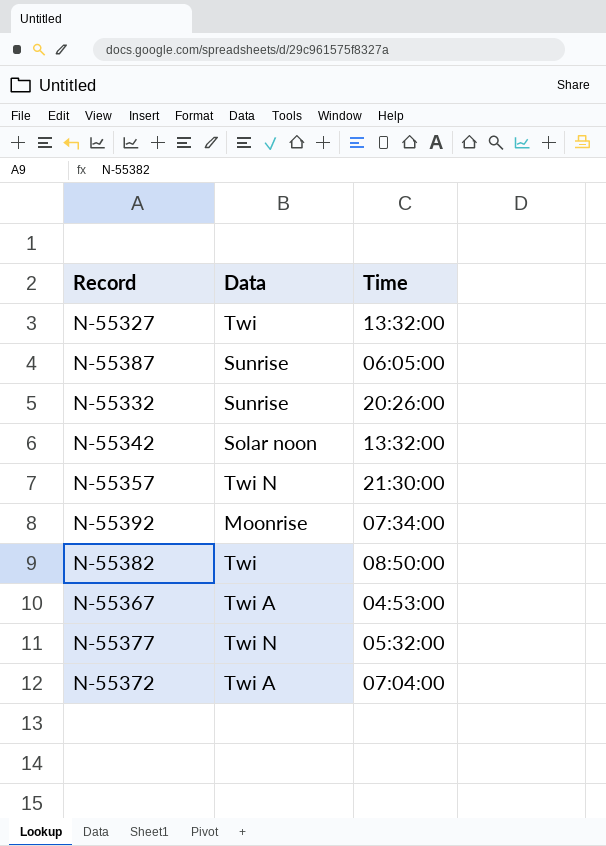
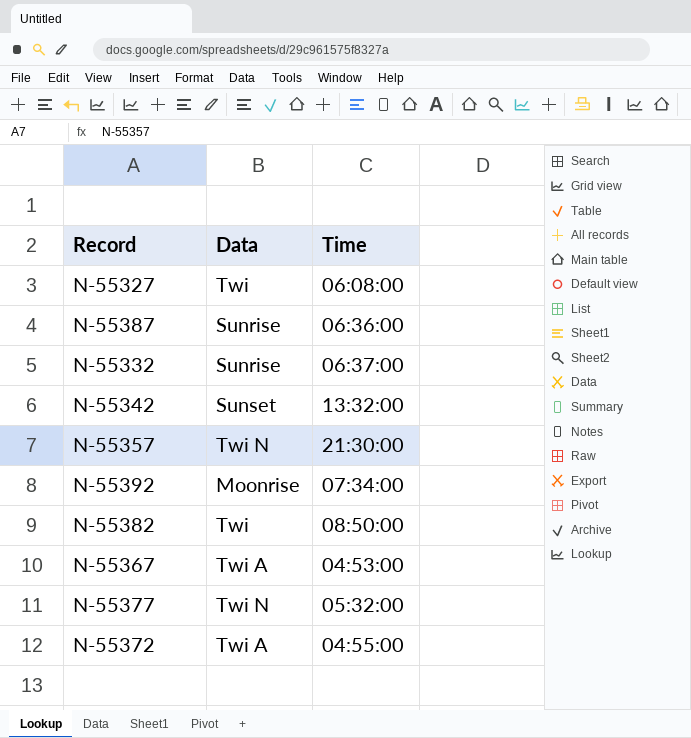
N-55327 | Time: 13:32:00 -> 06:08:00
N-55387 | Time: 06:05:00 -> 06:36:00
N-55332 | Time: 20:26:00 -> 06:37:00
N-55342 | Data: Solar noon -> Sunset
N-55372 | Time: 07:04:00 -> 04:55:00

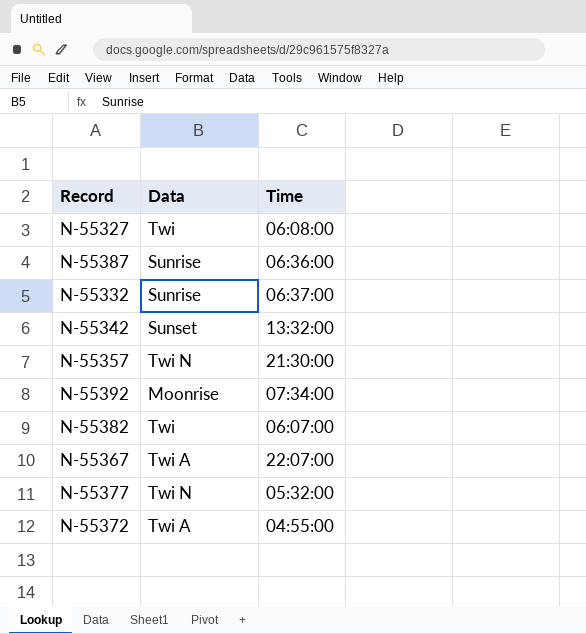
N-55382 | Time: 08:50:00 -> 06:07:00
N-55367 | Time: 04:53:00 -> 22:07:00

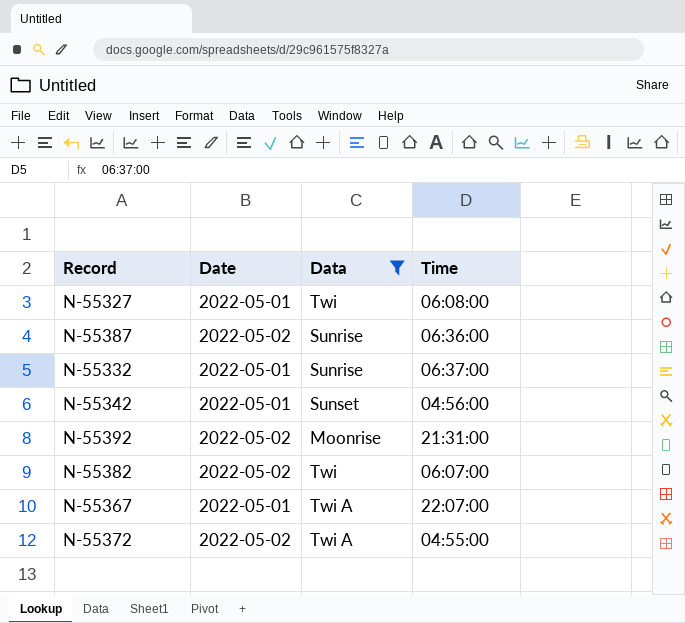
filter: none -> Data != Twi N
column Date | position: none -> 2
N-55342 | Time: 13:32:00 -> 04:56:00
N-55392 | Time: 07:34:00 -> 21:31:00

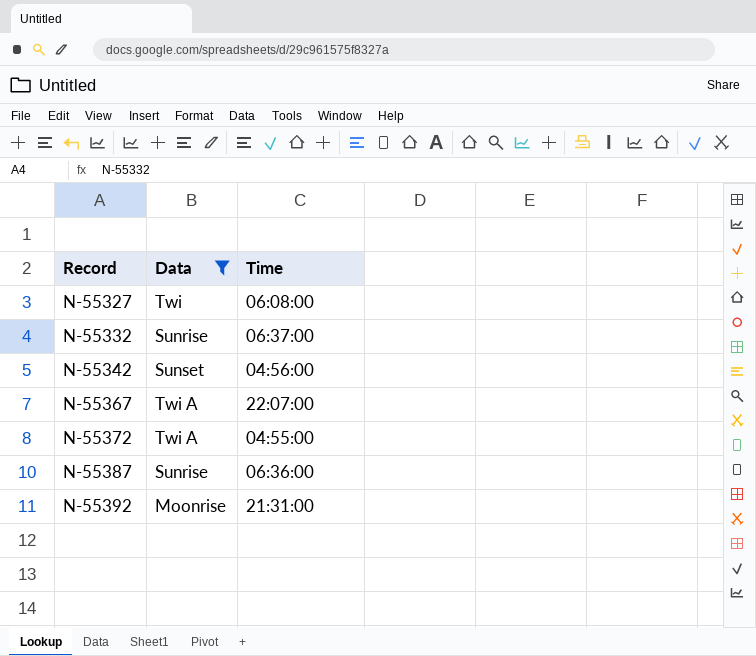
row order: none -> Record ascending
column Date | position: 2 -> none
row N-55382: 2022-05-02 | Twi | 06:07:00 -> none

